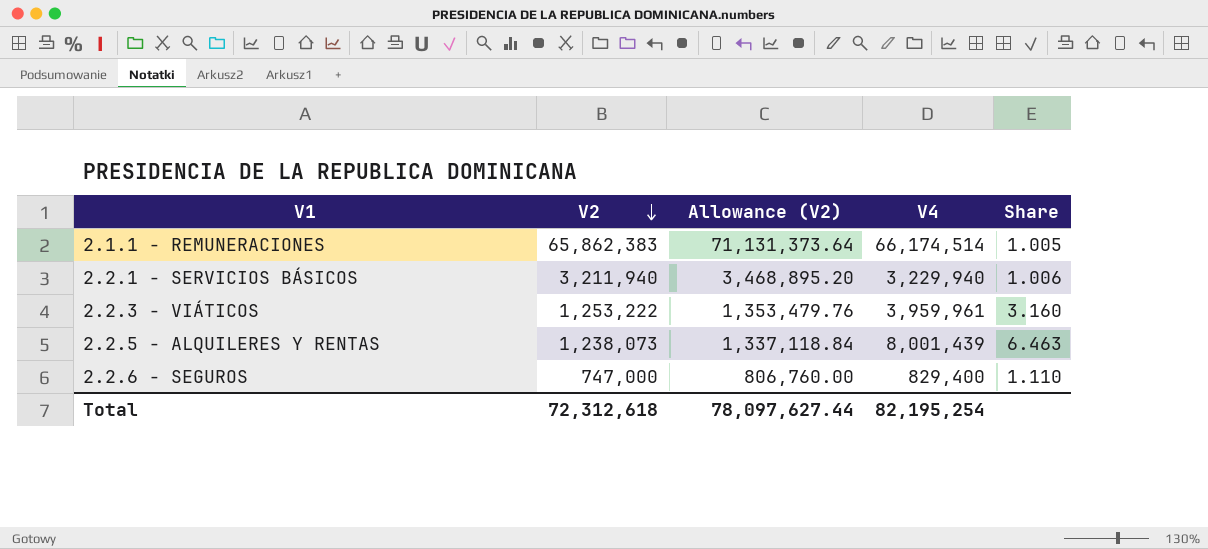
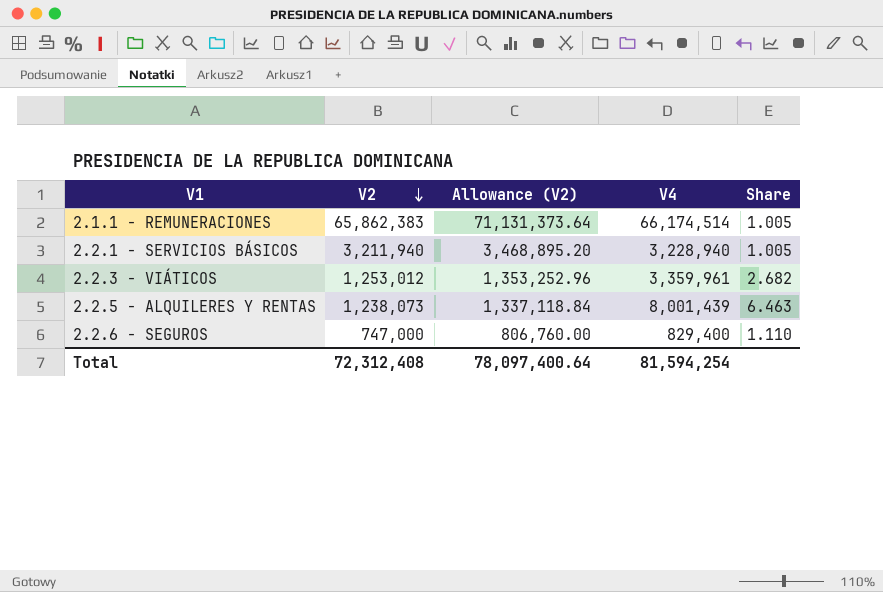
2.2.1 - SERVICIOS BÁSICOS | V4: 3,229,940 -> 3,228,940
2.2.1 - SERVICIOS BÁSICOS | Share: 1.006 -> 1.005
2.2.3 - VIÁTICOS | V2: 1,253,222 -> 1,253,012
2.2.3 - VIÁTICOS | Allowance (V2): 1,353,479.76 -> 1,353,252.96
2.2.3 - VIÁTICOS | V4: 3,959,961 -> 3,359,961
2.2.3 - VIÁTICOS | Share: 3.160 -> 2.682
Total | V2: 72,312,618 -> 72,312,408
Total | Allowance (V2): 78,097,627.44 -> 78,097,400.64
Total | V4: 82,195,254 -> 81,594,254

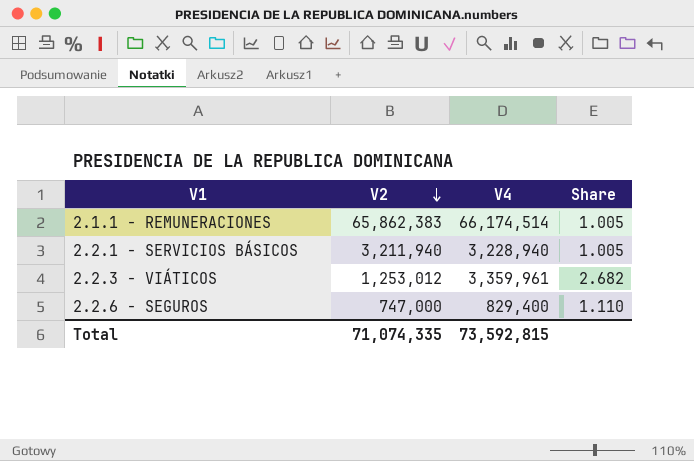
column Allowance (V2) | formula: [V2] * 1.08 -> none
row 2.2.5 - ALQUILERES Y RENTAS: 1,238,073 | 1,337,118.84 | 8,001,439 | 6.463 -> none
Total | V2: 72,312,408 -> 71,074,335
Total | V4: 81,594,254 -> 73,592,815

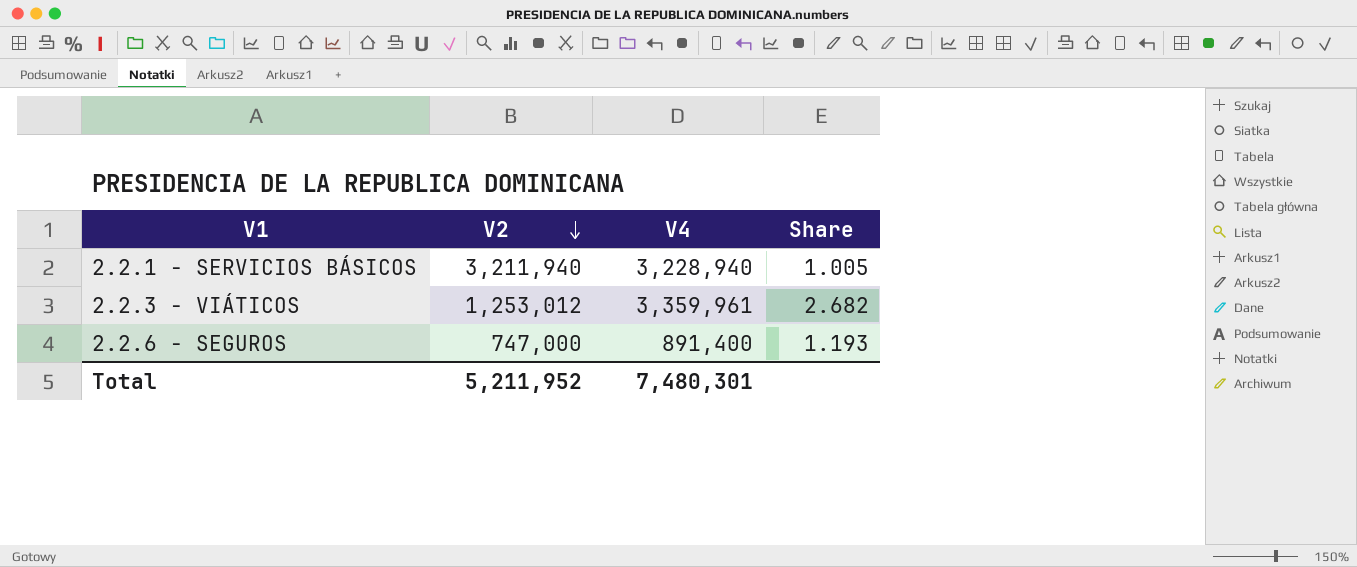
row 2.1.1 - REMUNERACIONES: 65,862,383 | 66,174,514 | 1.005 -> none
2.2.6 - SEGUROS | V4: 829,400 -> 891,400
2.2.6 - SEGUROS | Share: 1.110 -> 1.193
Total | V2: 71,074,335 -> 5,211,952
Total | V4: 73,592,815 -> 7,480,301

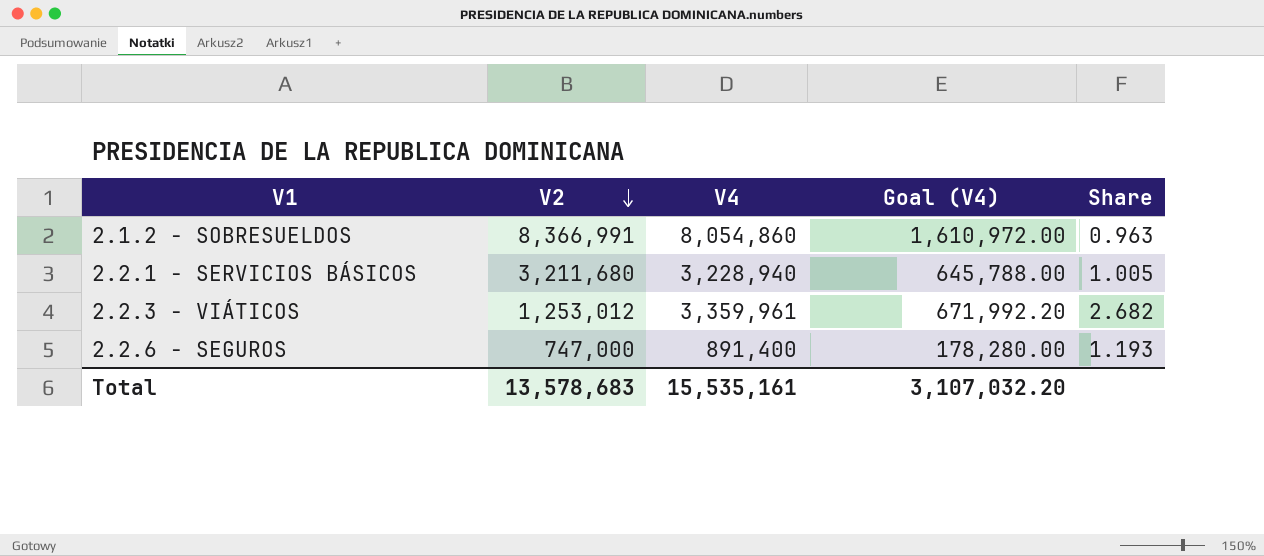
column Goal (V4) | formula: none -> [V4] * 0.2
row 2.1.2 - SOBRESUELDOS: none -> 8,366,991 | 8,054,860 | 1,610,972.00 | 0.963
2.2.1 - SERVICIOS BÁSICOS | V2: 3,211,940 -> 3,211,680
Total | V2: 5,211,952 -> 13,578,683
Total | V4: 7,480,301 -> 15,535,161

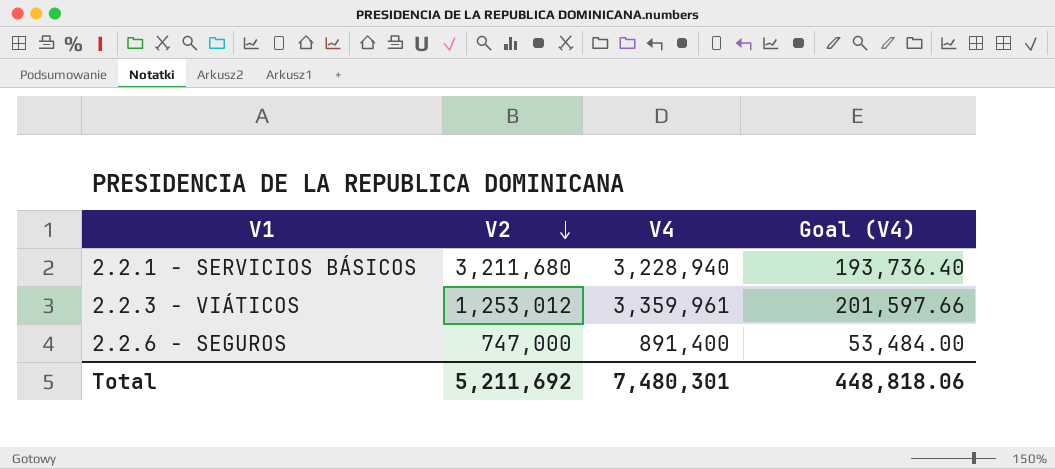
column Share | formula: [V4] / [V2] -> none
column Goal (V4) | formula: [V4] * 0.2 -> [V4] * 0.06
row 2.1.2 - SOBRESUELDOS: 8,366,991 | 8,054,860 | 1,610,972.00 | 0.963 -> none
Total | V2: 13,578,683 -> 5,211,692
Total | V4: 15,535,161 -> 7,480,301
Total | Goal (V4): 3,107,032.20 -> 448,818.06

